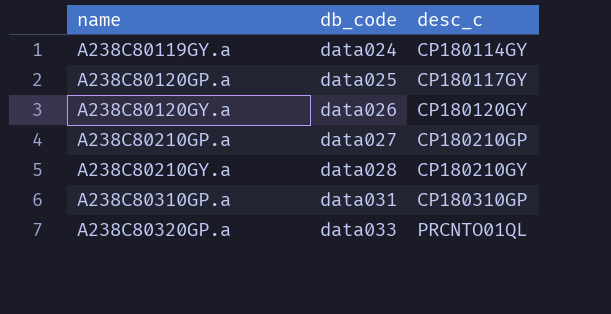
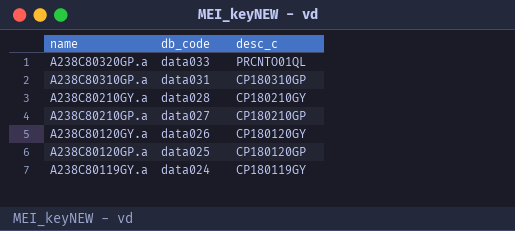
row order: name ascending -> name descending
A238C80120GP.a | desc_c: CP180117GY -> CP180120GP
A238C80119GY.a | desc_c: CP180114GY -> CP180119GY

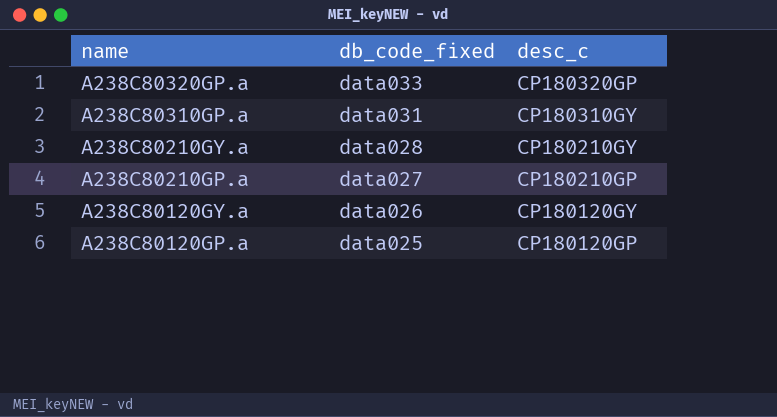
column name: db_code -> db_code_fixed
row A238C80119GY.a: data024 | CP180119GY -> none
A238C80320GP.a | desc_c: PRCNTO01QL -> CP180320GP
A238C80310GP.a | desc_c: CP180310GP -> CP180310GY

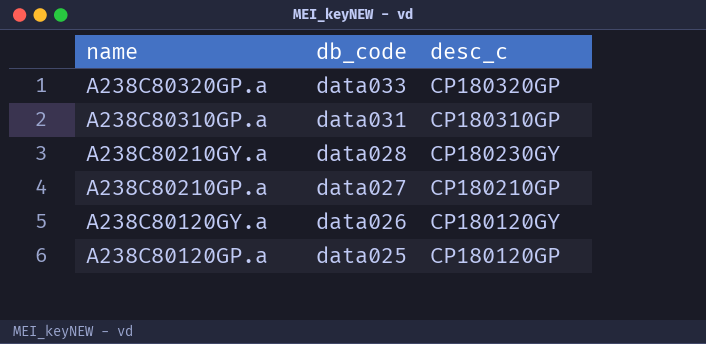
column name: db_code_fixed -> db_code
A238C80310GP.a | desc_c: CP180310GY -> CP180310GP
A238C80210GY.a | desc_c: CP180210GY -> CP180230GY

